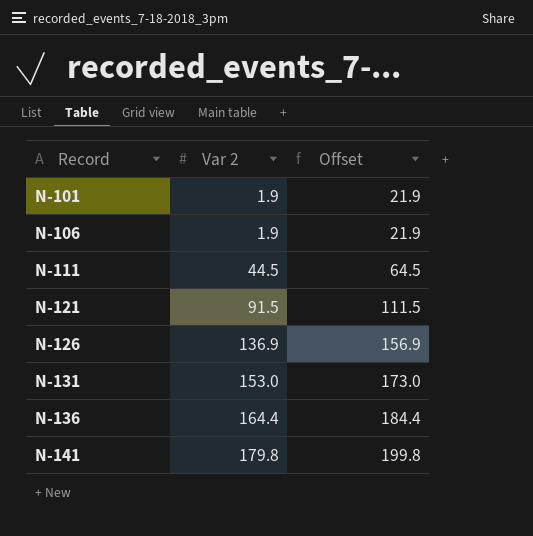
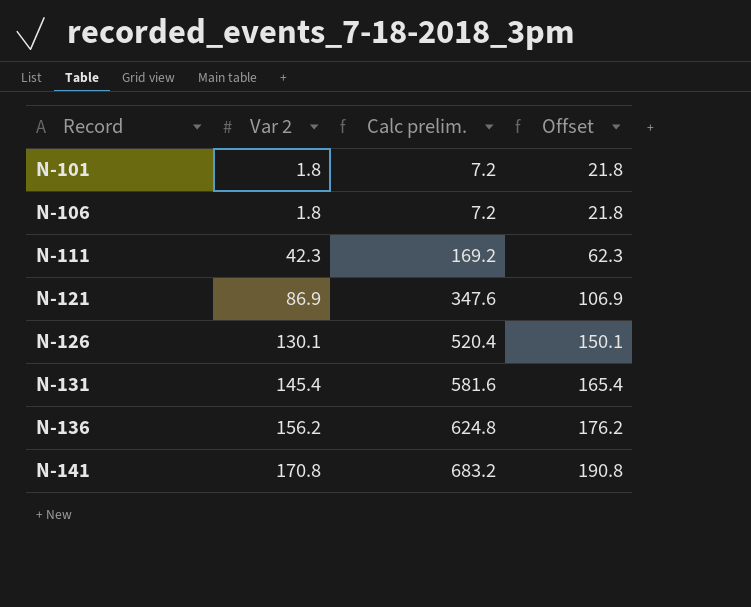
column Calc prelim. | formula: none -> [Var 2] * 4
N-101 | Var 2: 1.9 -> 1.8
N-101 | Offset: 21.9 -> 21.8
N-106 | Var 2: 1.9 -> 1.8
N-106 | Offset: 21.9 -> 21.8
N-111 | Var 2: 44.5 -> 42.3
N-111 | Offset: 64.5 -> 62.3
N-121 | Var 2: 91.5 -> 86.9
N-121 | Offset: 111.5 -> 106.9
N-126 | Var 2: 136.9 -> 130.1
N-126 | Offset: 156.9 -> 150.1
N-131 | Var 2: 153.0 -> 145.4
N-131 | Offset: 173.0 -> 165.4
N-136 | Var 2: 164.4 -> 156.2
N-136 | Offset: 184.4 -> 176.2
N-141 | Var 2: 179.8 -> 170.8
N-141 | Offset: 199.8 -> 190.8

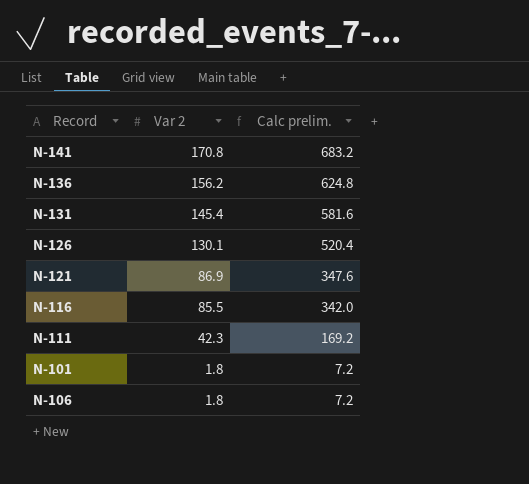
row order: Record ascending -> Var 2 descending
column Offset | formula: [Var 2] + 20 -> none
row N-116: none -> 85.5 | 342.0

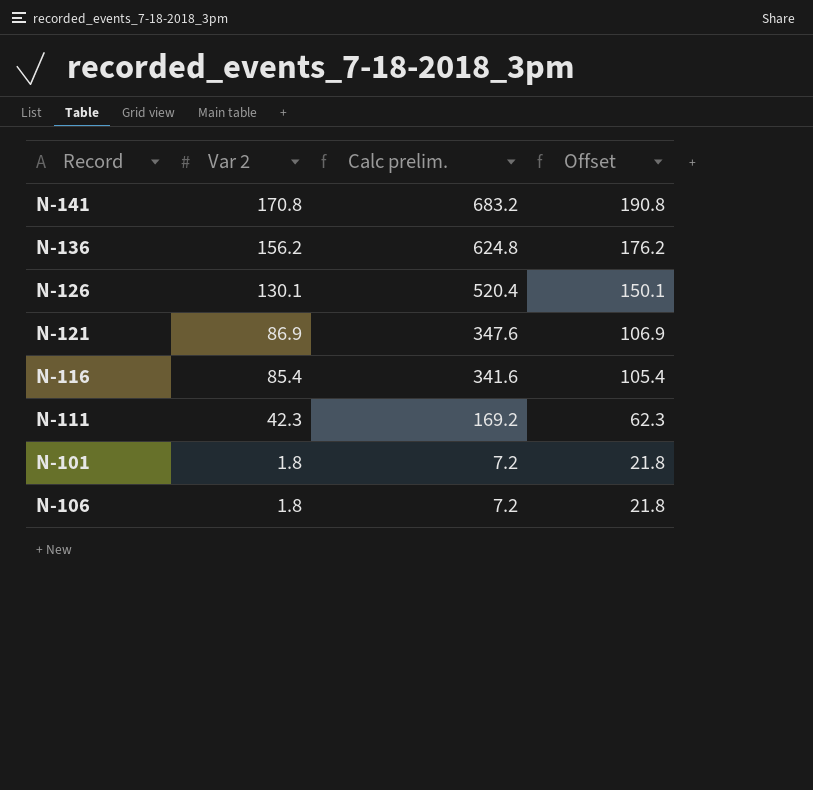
column Offset | formula: none -> [Var 2] + 20
row N-131: 145.4 | 581.6 -> none
N-116 | Var 2: 85.5 -> 85.4
N-116 | Calc prelim.: 342.0 -> 341.6

